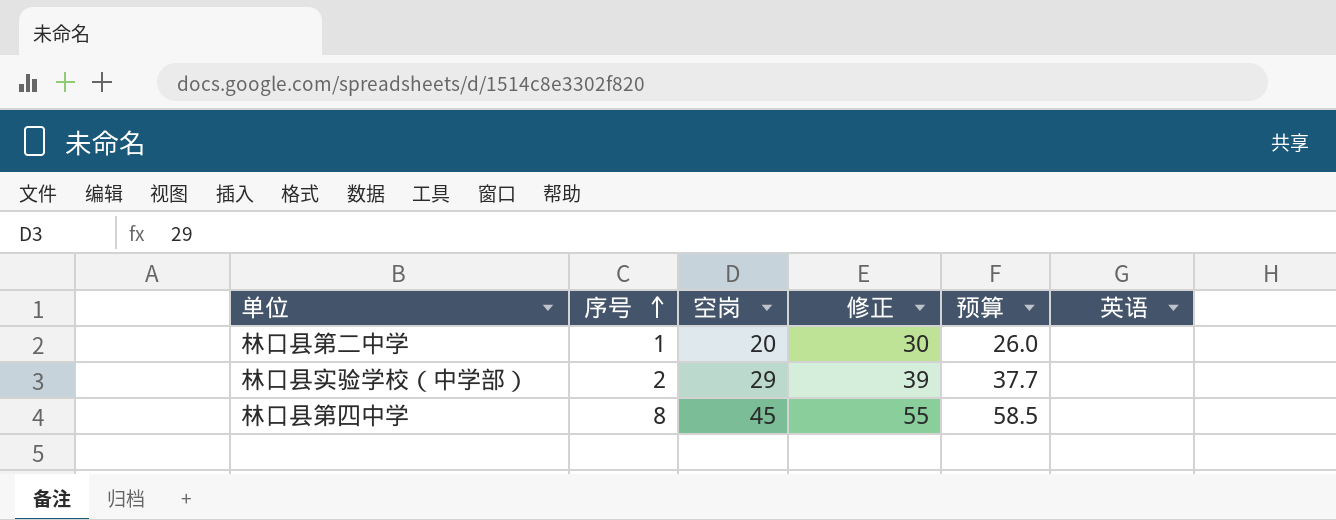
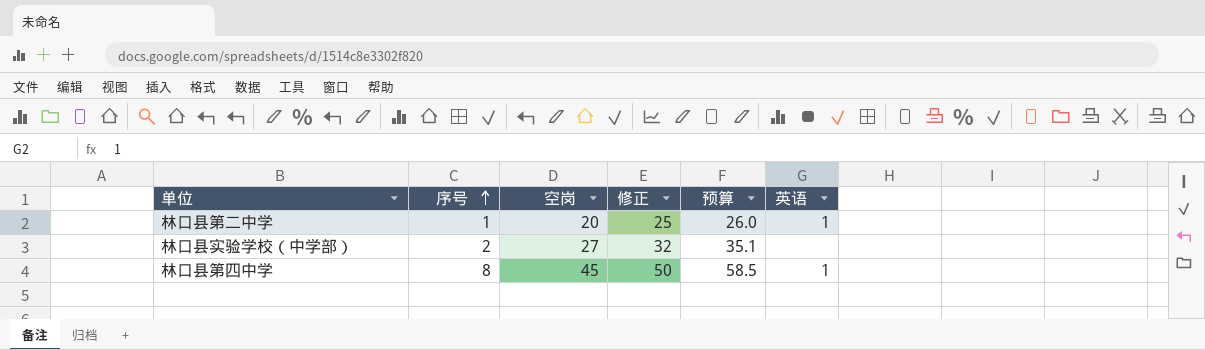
column 修正 | formula: [空岗] + 10 -> [空岗] + 5
林口县第二中学 | 英语: none -> 1
林口县实验学校（中学部） | 空岗: 29 -> 27
林口县实验学校（中学部） | 预算: 37.7 -> 35.1
林口县第四中学 | 英语: none -> 1

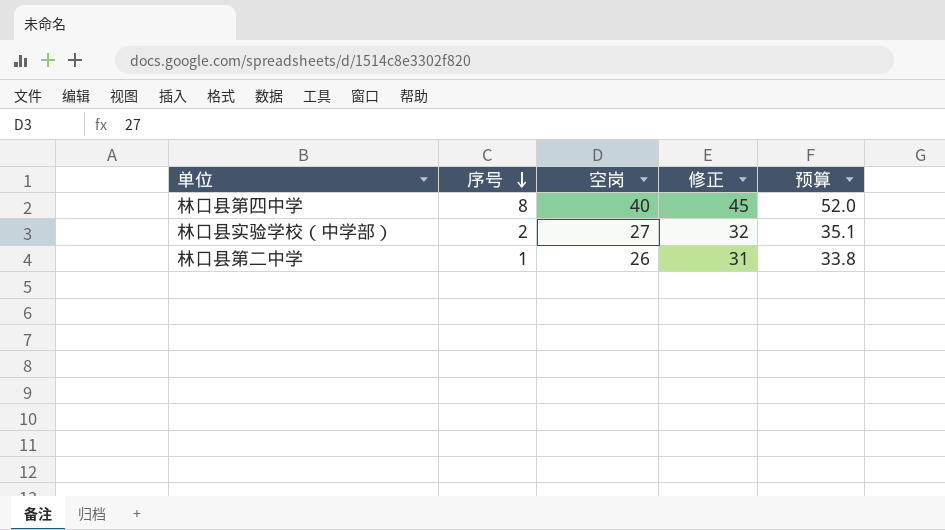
row order: 序号 ascending -> 序号 descending
column 英语 | position: 6 -> none
林口县第四中学 | 空岗: 45 -> 40
林口县第四中学 | 修正: 50 -> 45
林口县第四中学 | 预算: 58.5 -> 52.0
林口县第二中学 | 空岗: 20 -> 26
林口县第二中学 | 修正: 25 -> 31
林口县第二中学 | 预算: 26.0 -> 33.8

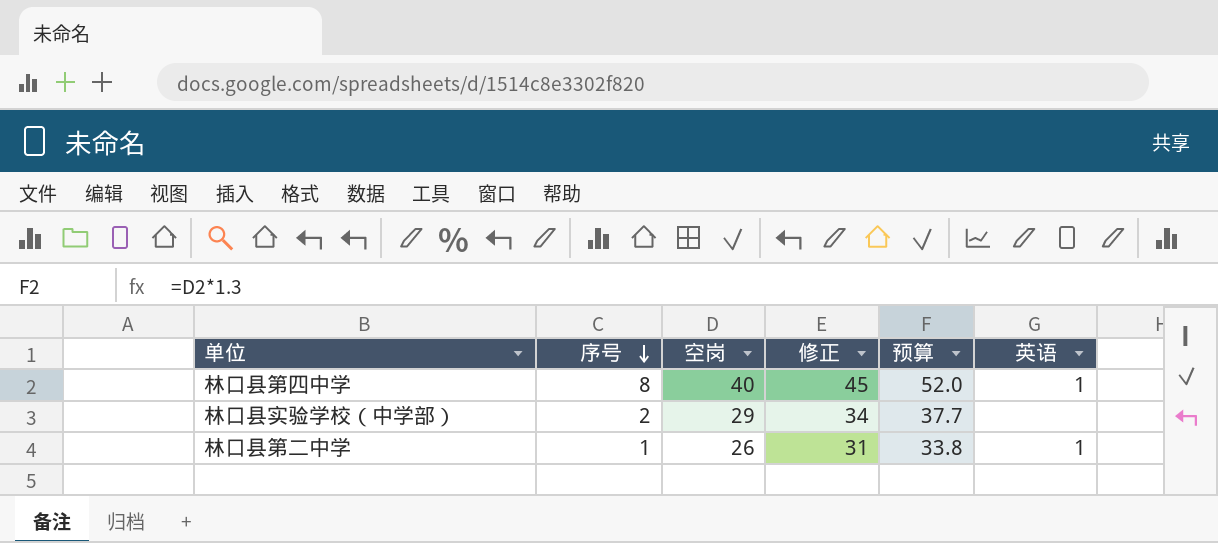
column 英语 | position: none -> 6
林口县实验学校（中学部） | 空岗: 27 -> 29
林口县实验学校（中学部） | 修正: 32 -> 34
林口县实验学校（中学部） | 预算: 35.1 -> 37.7

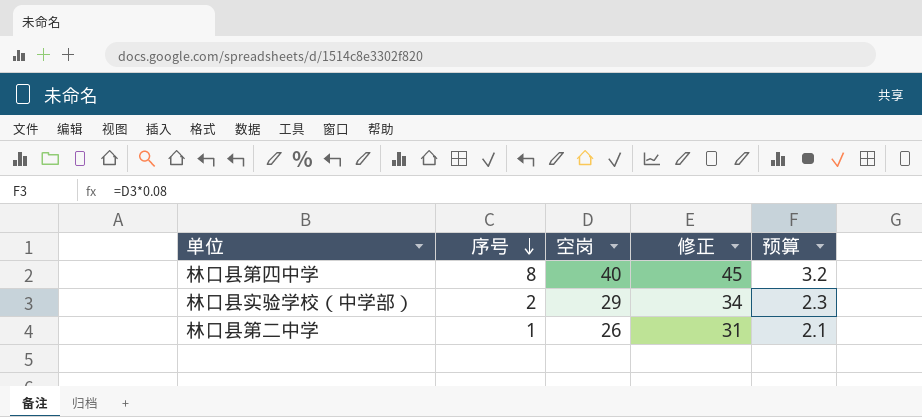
column 英语 | position: 6 -> none
column 预算 | formula: [空岗] * 1.3 -> [空岗] * 0.08

